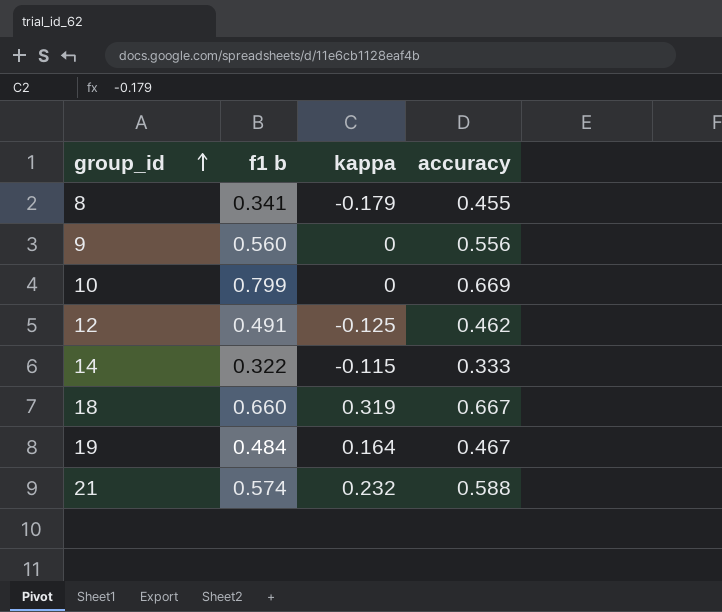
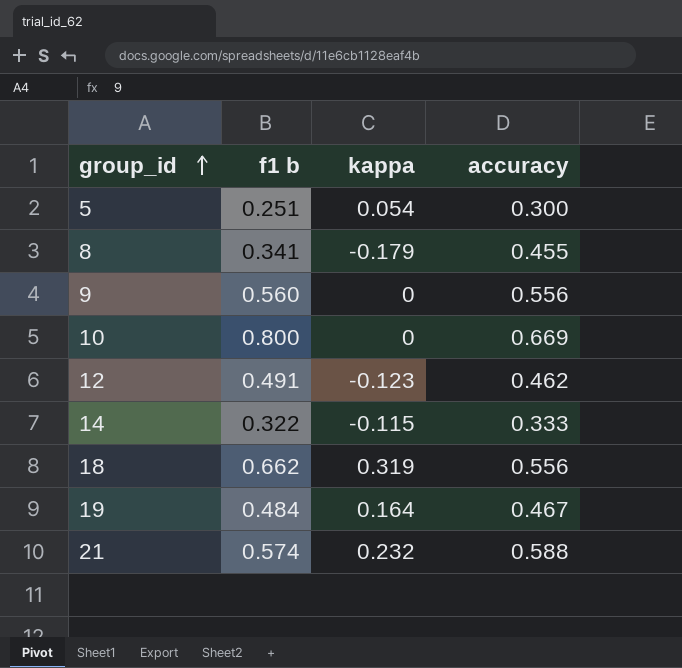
row 5: none -> 0.251 | 0.054 | 0.300
10 | f1 b: 0.799 -> 0.800
12 | kappa: -0.125 -> -0.123
18 | f1 b: 0.660 -> 0.662
18 | accuracy: 0.667 -> 0.556

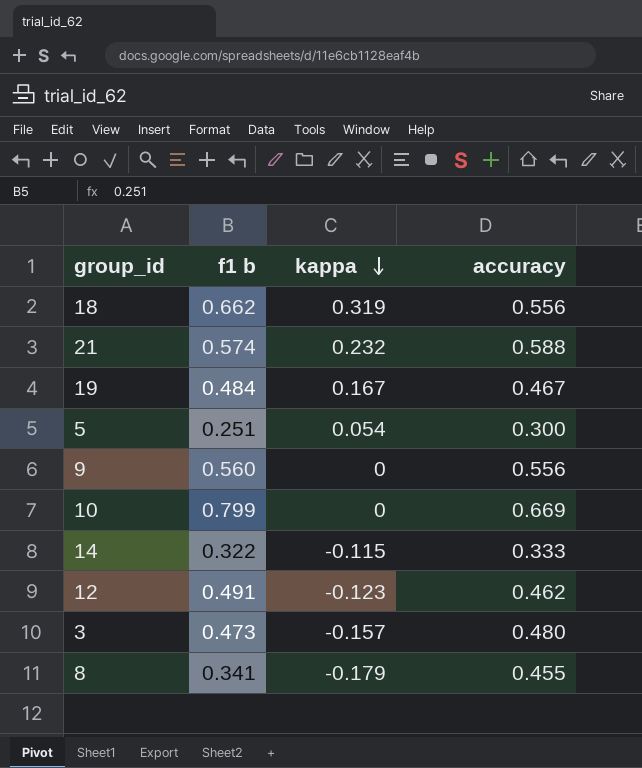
row order: group_id ascending -> kappa descending
19 | kappa: 0.164 -> 0.167
10 | f1 b: 0.800 -> 0.799
row 3: none -> 0.473 | -0.157 | 0.480

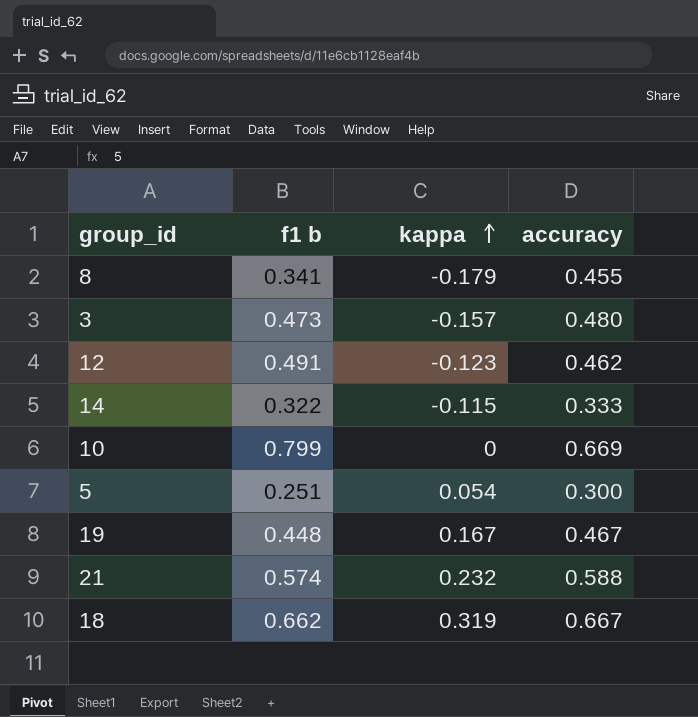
row order: kappa descending -> kappa ascending
row 9: 0.560 | 0 | 0.556 -> none
19 | f1 b: 0.484 -> 0.448
18 | accuracy: 0.556 -> 0.667

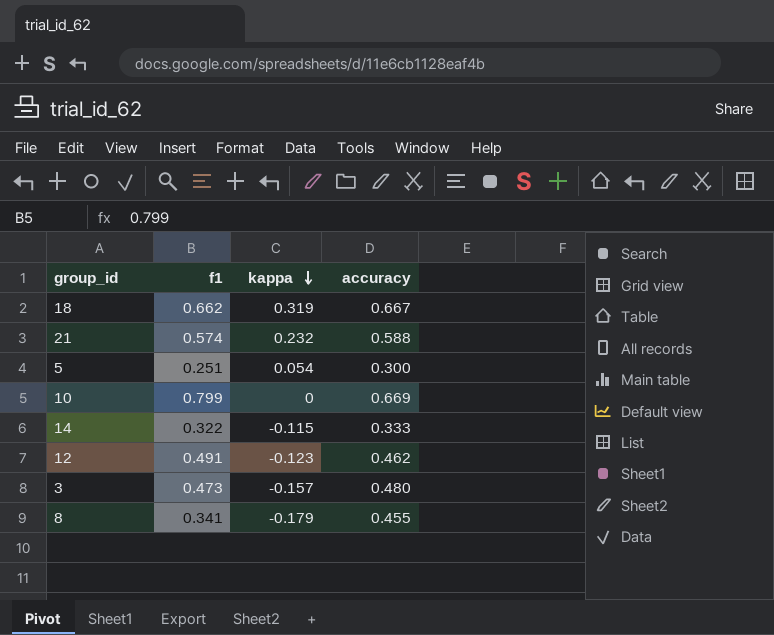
row order: kappa ascending -> kappa descending
column name: f1 b -> f1
row 19: 0.448 | 0.167 | 0.467 -> none

